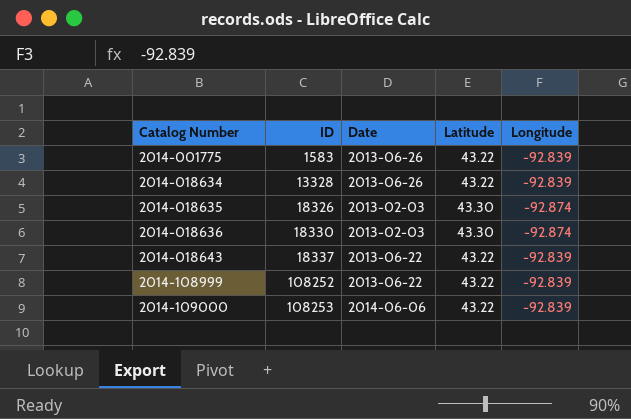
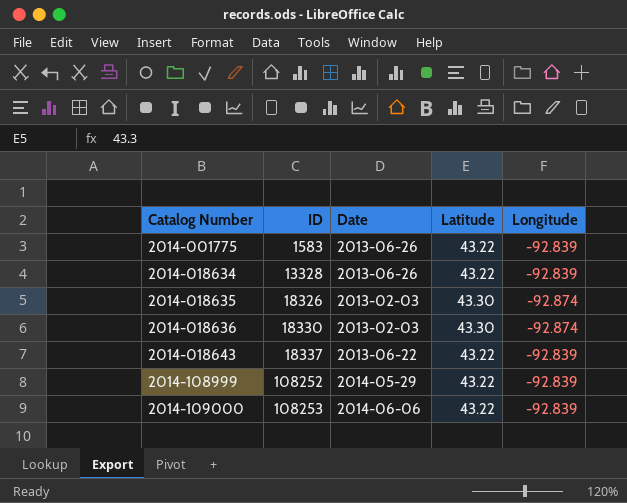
2014-108999 | Date: 2013-06-22 -> 2014-05-29

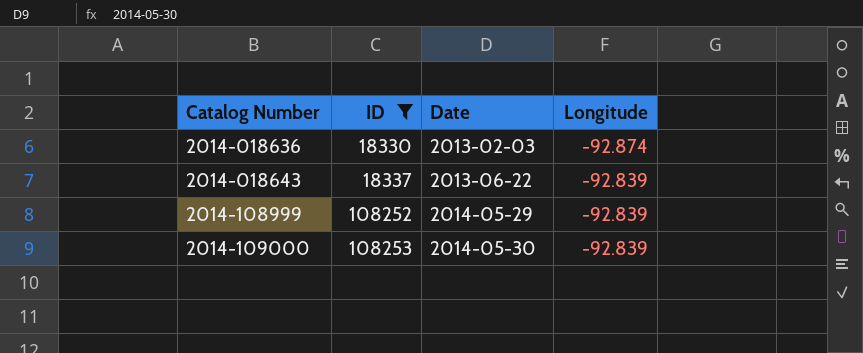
filter: none -> ID >= 18330
column Latitude | position: 4 -> none
2014-109000 | Date: 2014-06-06 -> 2014-05-30

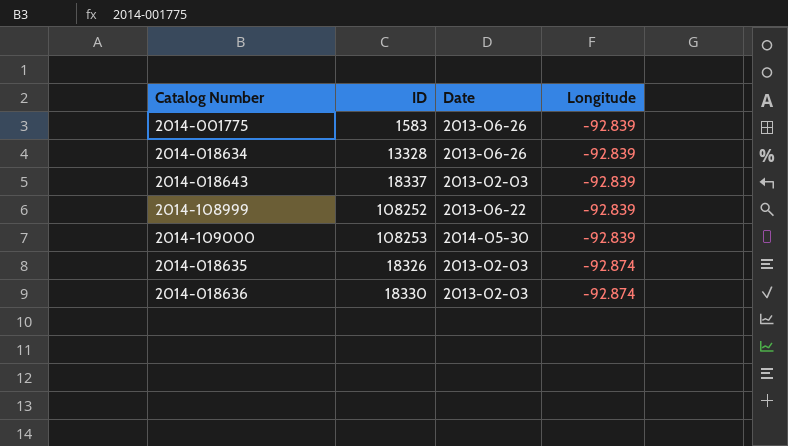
filter: ID >= 18330 -> none
row order: Catalog Number ascending -> Longitude descending
2014-018643 | Date: 2013-06-22 -> 2013-02-03
2014-108999 | Date: 2014-05-29 -> 2013-06-22

